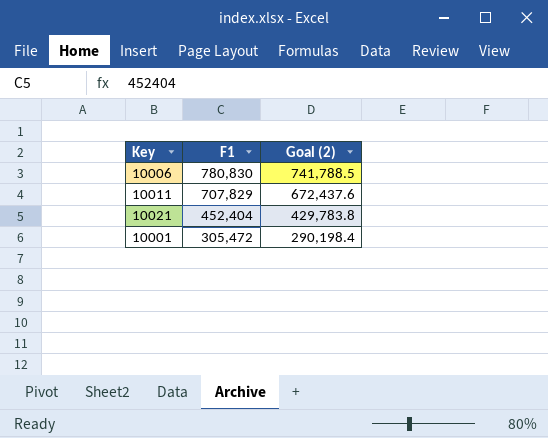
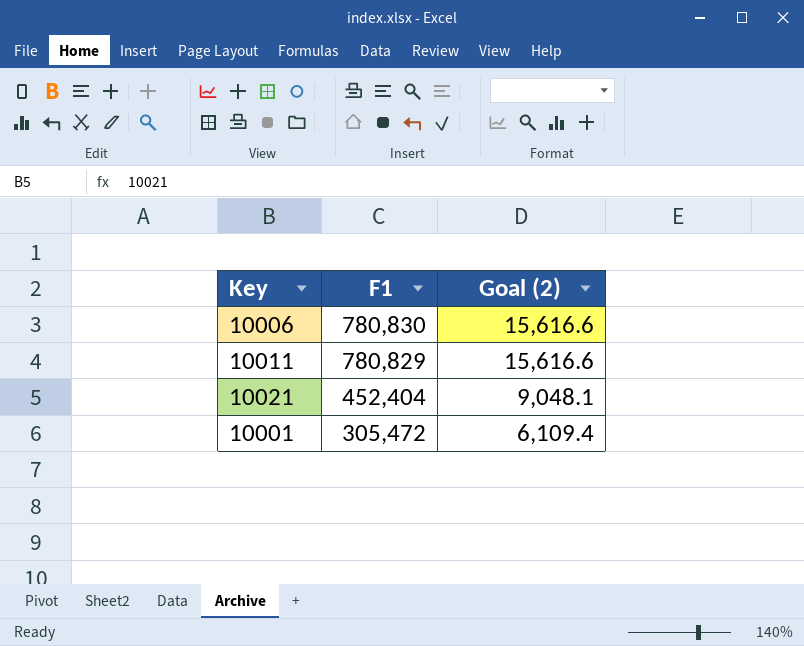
column Goal (2) | formula: [F1] * 0.95 -> [F1] * 0.02
10011 | F1: 707,829 -> 780,829

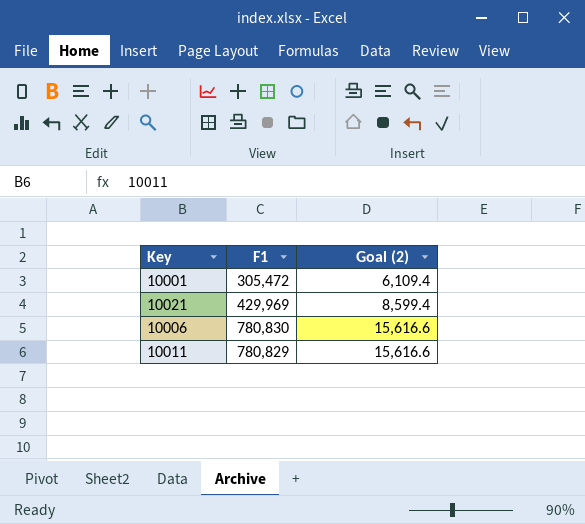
row order: F1 descending -> Goal (2) ascending
10021 | F1: 452,404 -> 429,969
10021 | Goal (2): 9,048.1 -> 8,599.4

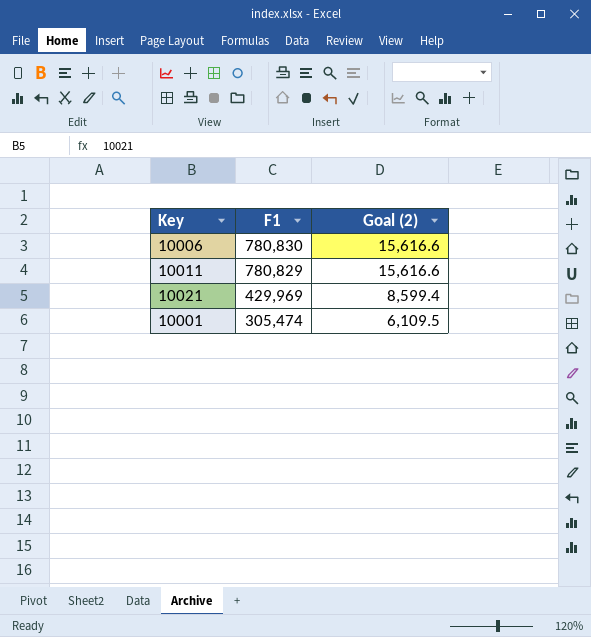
row order: Goal (2) ascending -> F1 descending
10001 | F1: 305,472 -> 305,474
10001 | Goal (2): 6,109.4 -> 6,109.5

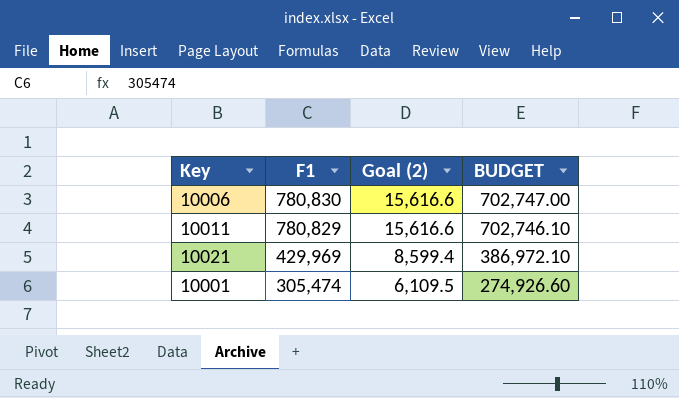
column BUDGET | formula: none -> [F1] * 0.9

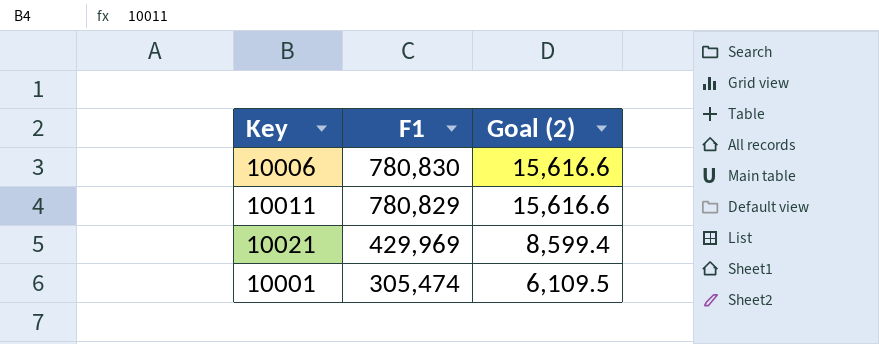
column BUDGET | formula: [F1] * 0.9 -> none

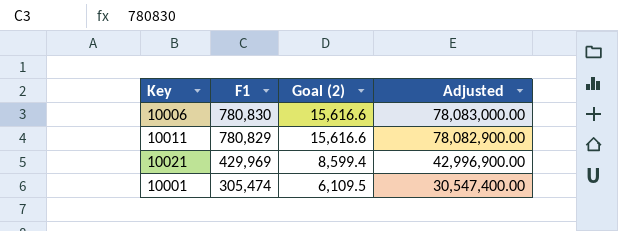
column Adjusted | formula: none -> [F1] * 100

